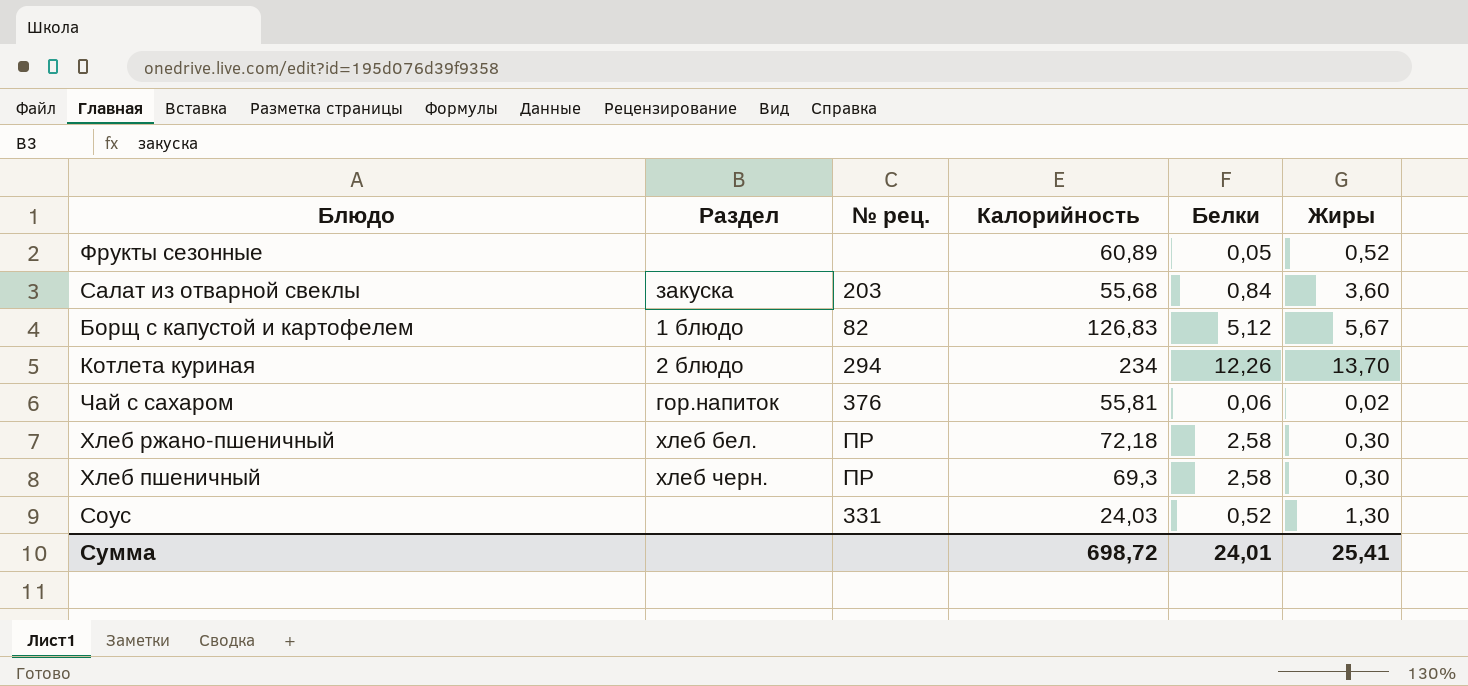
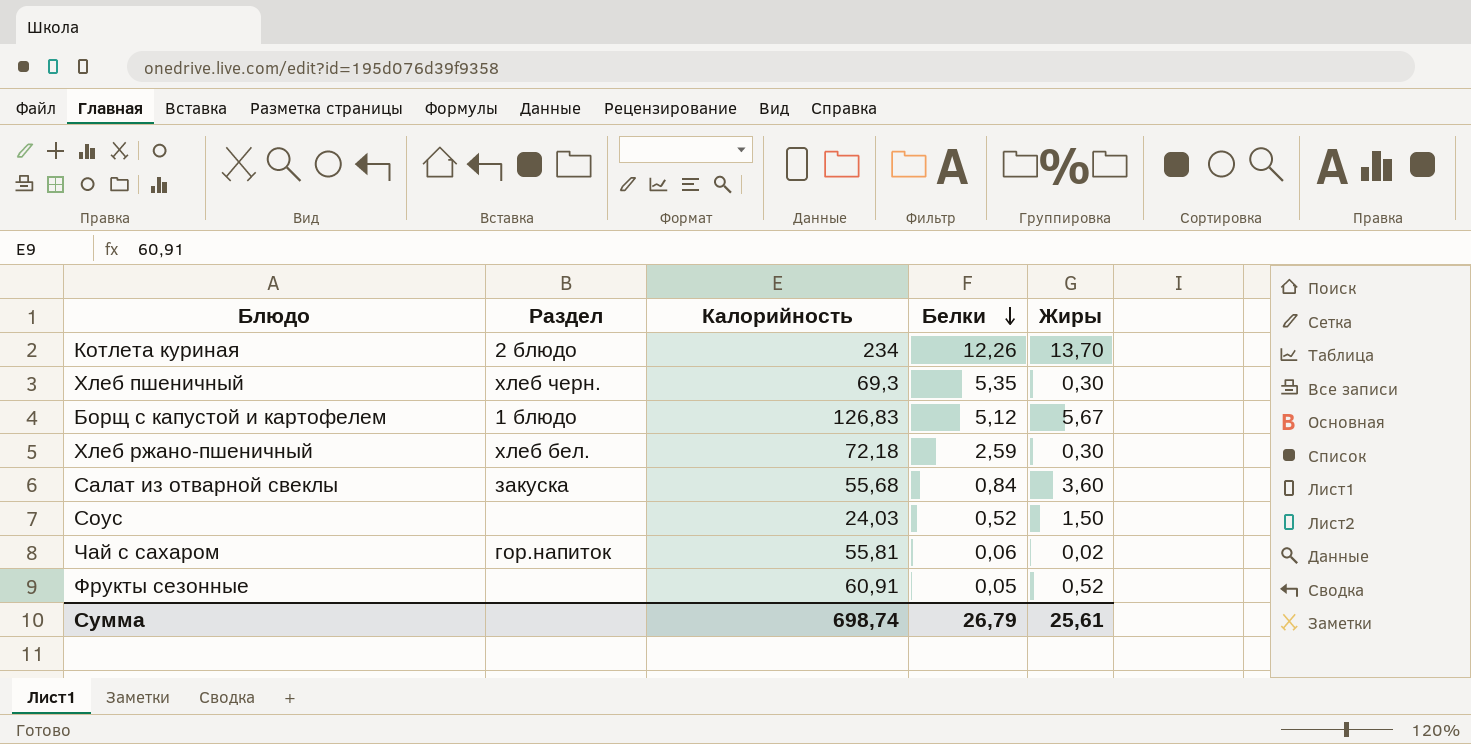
row order: none -> Белки descending
column № рец. | position: 3 -> none
Хлеб пшеничный | Белки: 2,58 -> 5,35
Хлеб ржано-пшеничный | Белки: 2,58 -> 2,59
Соус | Жиры: 1,30 -> 1,50
Фрукты сезонные | Калорийность: 60,89 -> 60,91
Сумма | Калорийность: 698,72 -> 698,74
Сумма | Белки: 24,01 -> 26,79
Сумма | Жиры: 25,41 -> 25,61

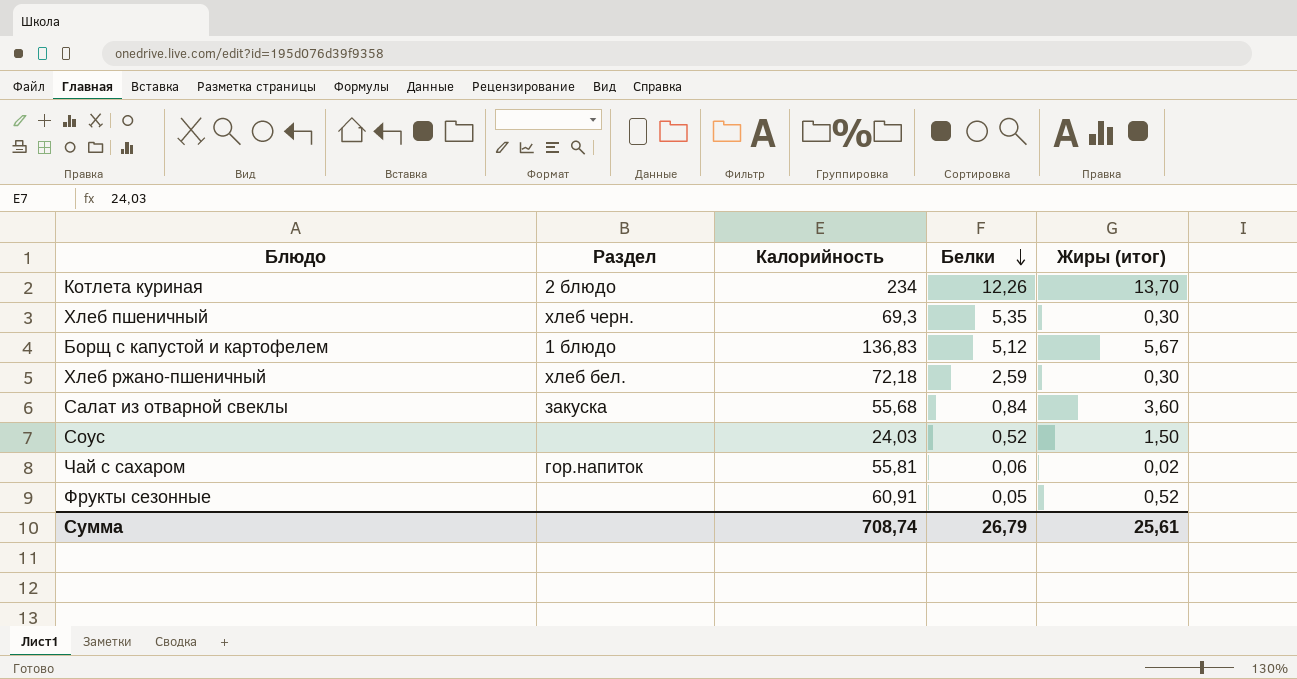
column name: Жиры -> Жиры (итог)
Борщ с капустой и картофелем | Калорийность: 126,83 -> 136,83
Сумма | Калорийность: 698,74 -> 708,74

